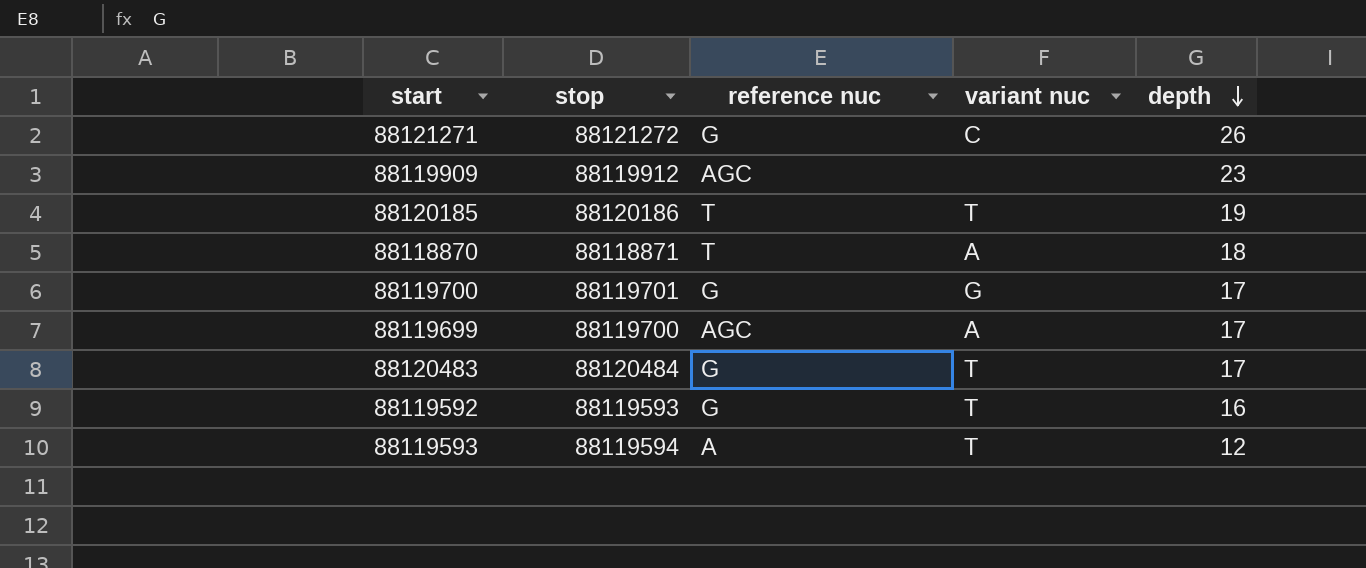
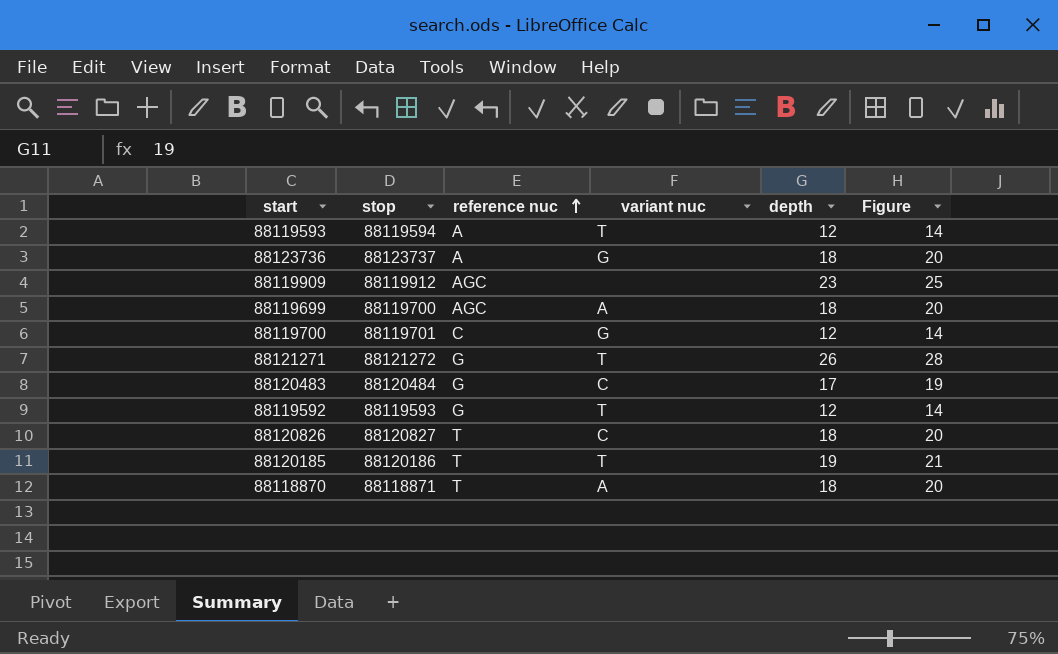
row order: depth descending -> reference nuc ascending
column Figure | formula: none -> [depth] + 2
row 88123736: none -> 88123737 | A | G | 18 | 20
88119699 | depth: 17 -> 18
88119700 | reference nuc: G -> C
88119700 | depth: 17 -> 12
88121271 | variant nuc: C -> T
88120483 | variant nuc: T -> C
88119592 | depth: 16 -> 12
row 88120826: none -> 88120827 | T | C | 18 | 20

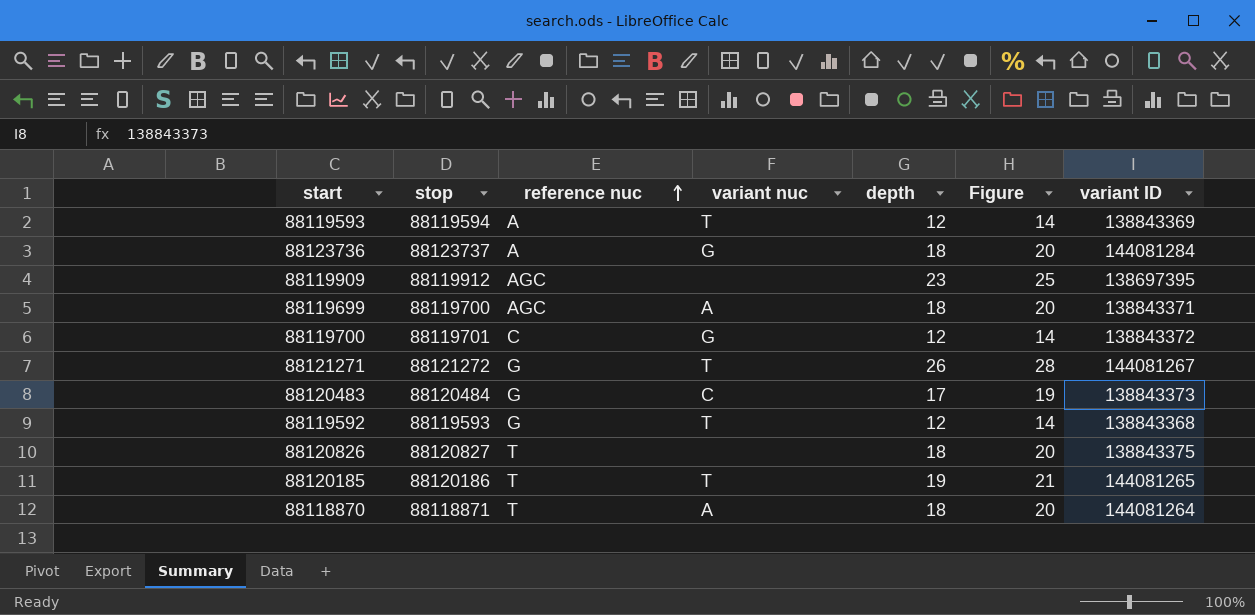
column variant ID | position: none -> 7
88120826 | variant nuc: C -> none

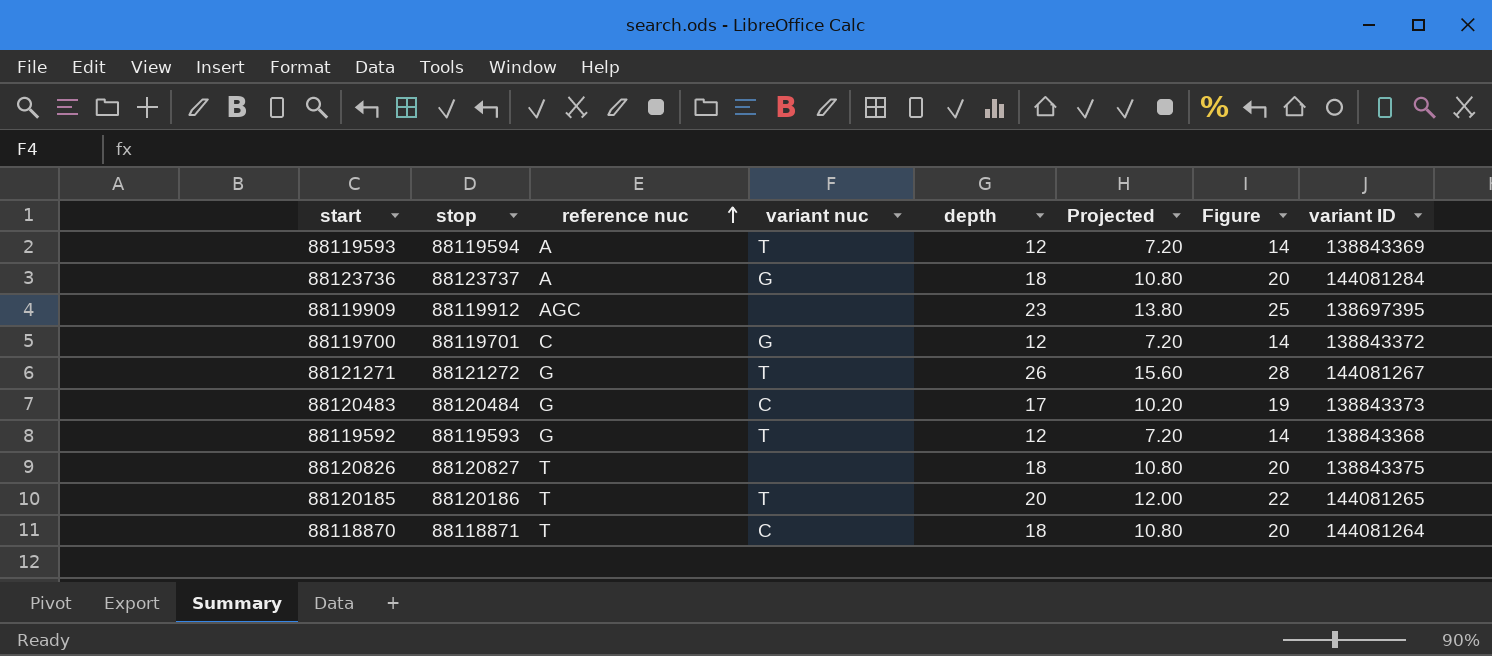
column Projected | formula: none -> [depth] * 0.6
row 88119699: 88119700 | AGC | A | 18 | 20 | 138843371 -> none
88120185 | depth: 19 -> 20
88120185 | Figure: 21 -> 22
88118870 | variant nuc: A -> C

